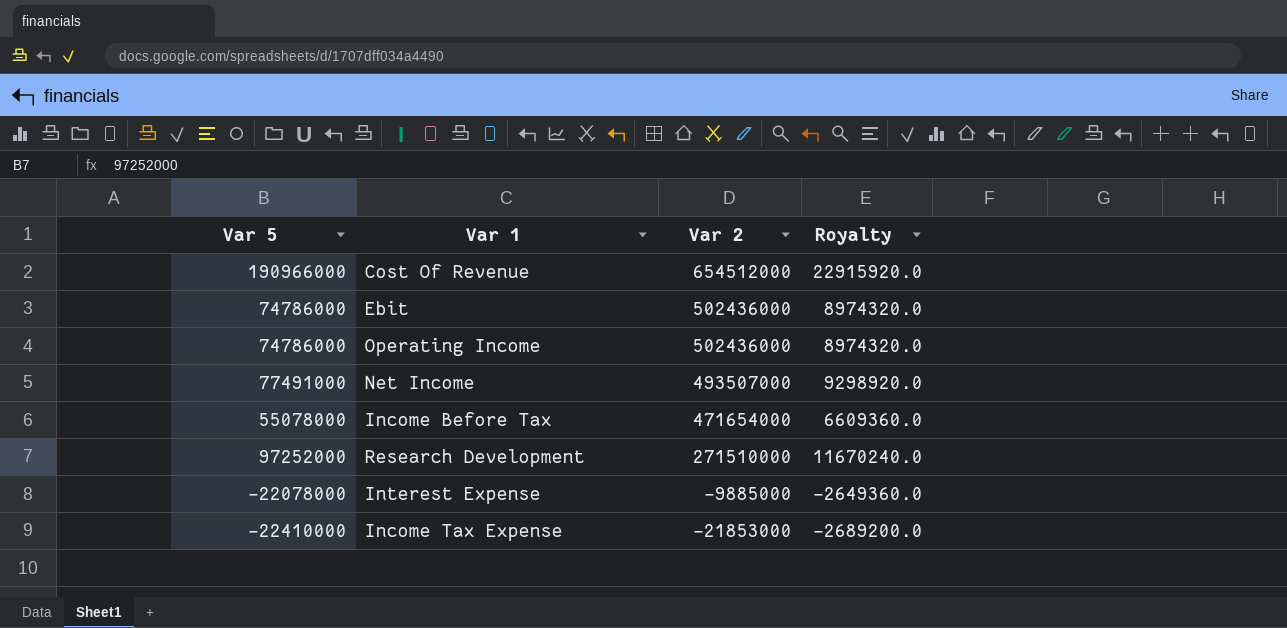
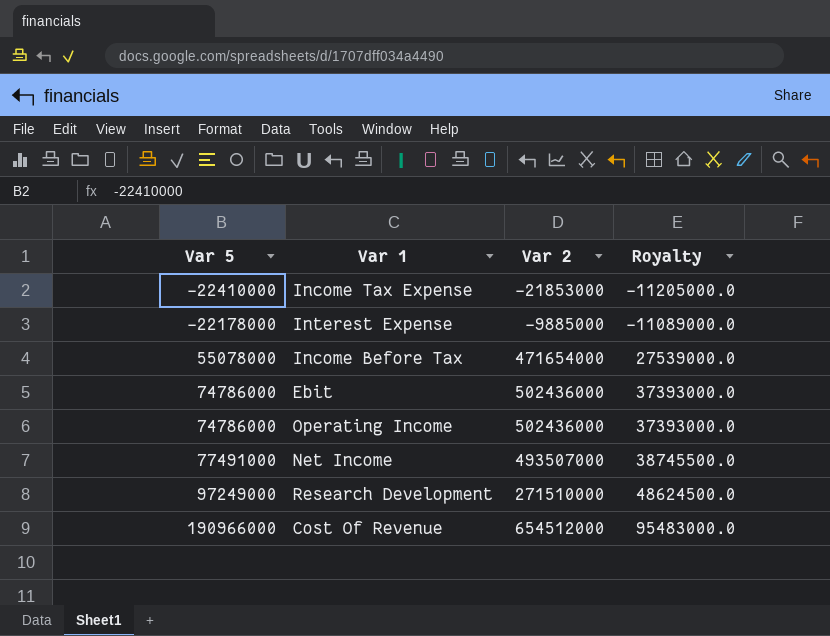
row order: Var 2 descending -> Var 5 ascending
column Royalty | formula: [Var 5] * 0.12 -> [Var 5] * 0.5
Interest Expense | Var 5: -22078000 -> -22178000
Research Development | Var 5: 97252000 -> 97249000

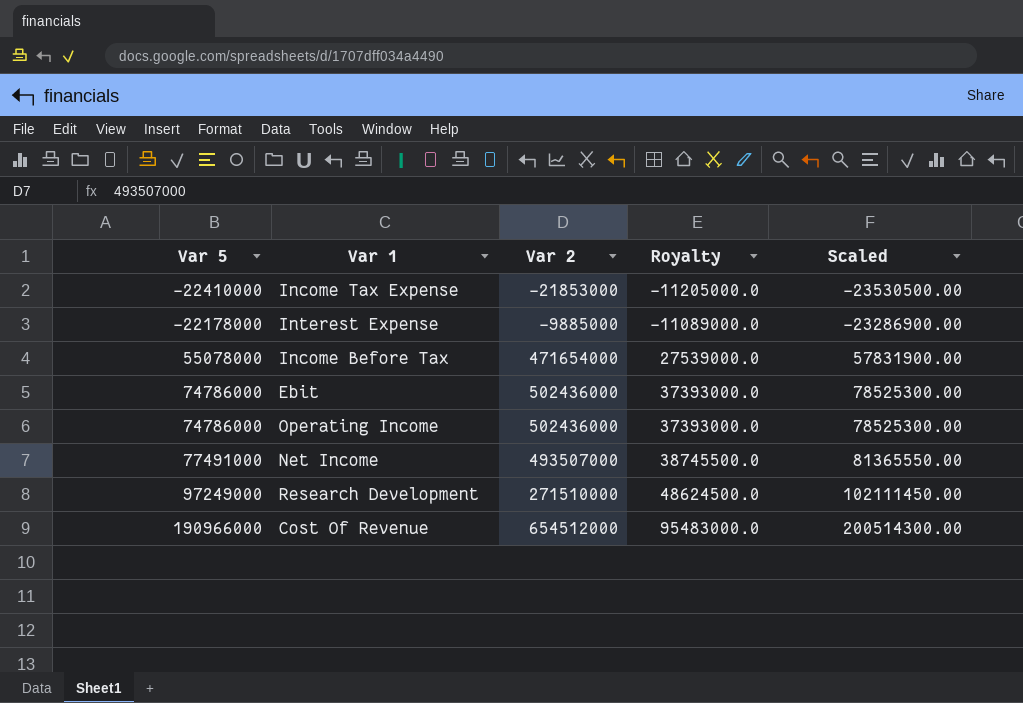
column Scaled | formula: none -> [Var 5] * 1.05

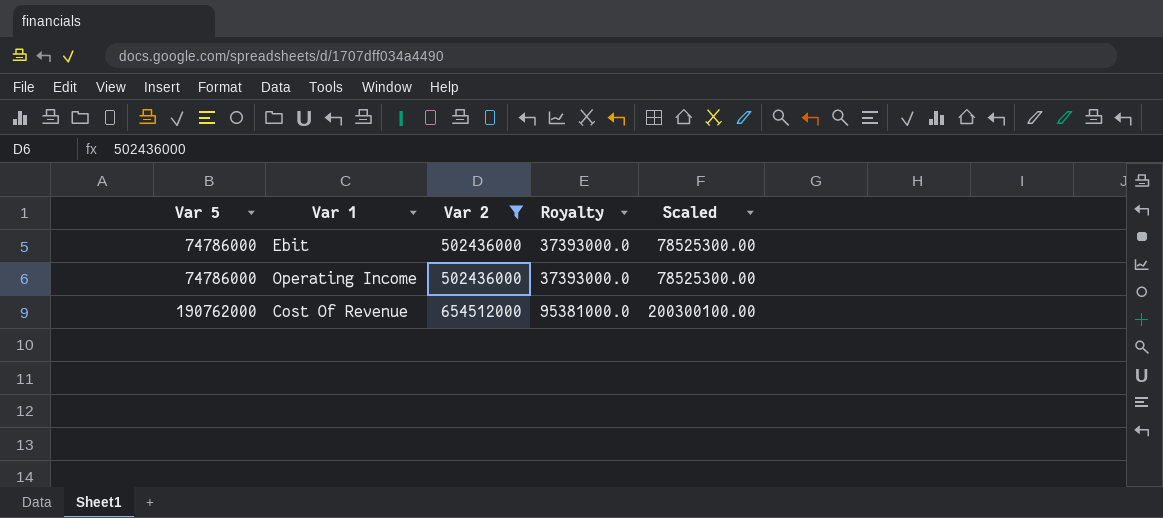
filter: none -> Var 2 >= 502436000
Cost Of Revenue | Var 5: 190966000 -> 190762000
Cost Of Revenue | Royalty: 95483000.0 -> 95381000.0
Cost Of Revenue | Scaled: 200514300.00 -> 200300100.00

